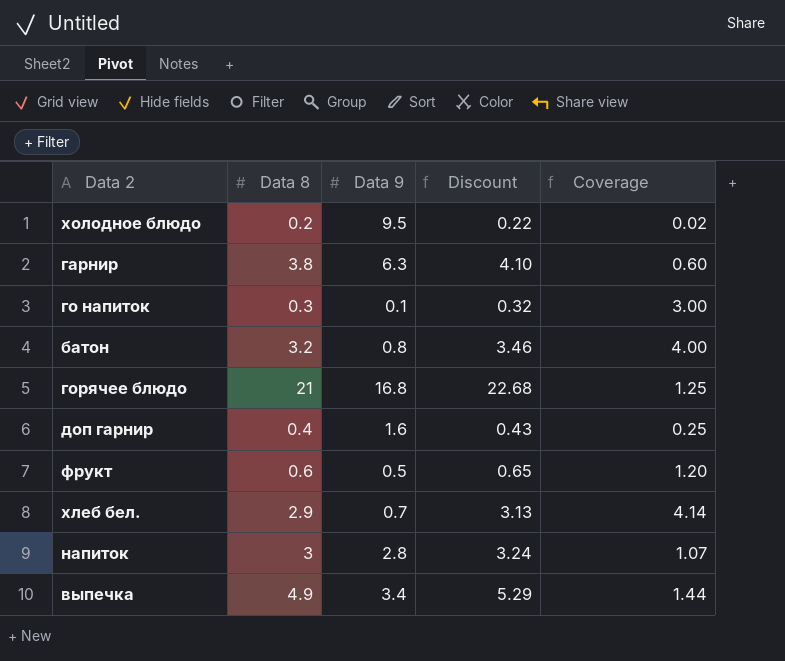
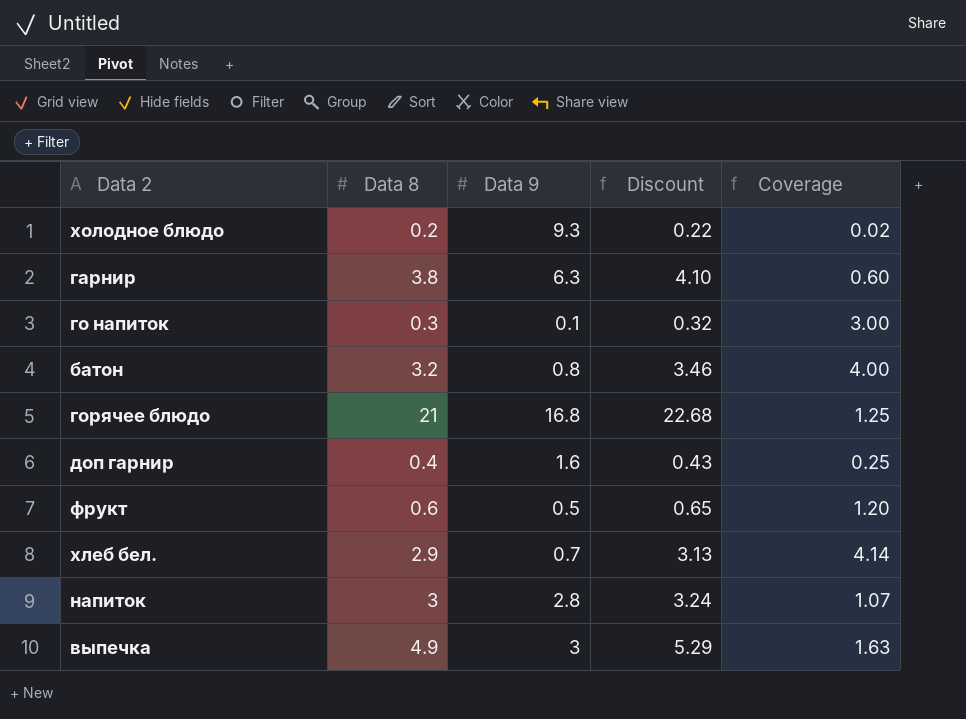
холодное блюдо | Data 9: 9.5 -> 9.3
выпечка | Data 9: 3.4 -> 3
выпечка | Coverage: 1.44 -> 1.63

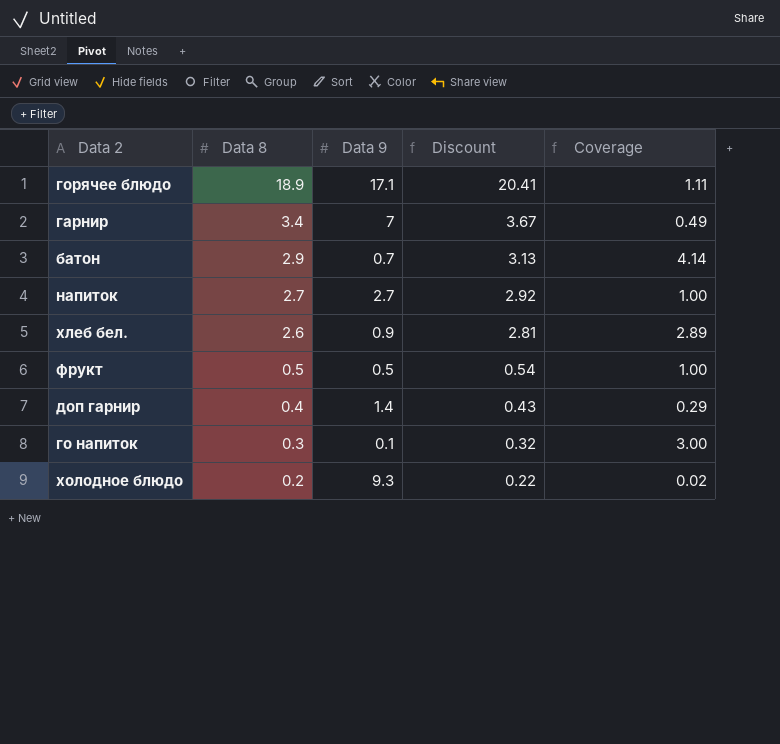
row order: none -> Data 8 descending
row выпечка: 4.9 | 3 | 5.29 | 1.63 -> none
горячее блюдо | Data 8: 21 -> 18.9
горячее блюдо | Data 9: 16.8 -> 17.1
горячее блюдо | Discount: 22.68 -> 20.41
горячее блюдо | Coverage: 1.25 -> 1.11
гарнир | Data 8: 3.8 -> 3.4
гарнир | Data 9: 6.3 -> 7
гарнир | Discount: 4.10 -> 3.67
гарнир | Coverage: 0.60 -> 0.49
батон | Data 8: 3.2 -> 2.9
батон | Data 9: 0.8 -> 0.7
батон | Discount: 3.46 -> 3.13
батон | Coverage: 4.00 -> 4.14
напиток | Data 8: 3 -> 2.7
напиток | Data 9: 2.8 -> 2.7
напиток | Discount: 3.24 -> 2.92
напиток | Coverage: 1.07 -> 1.00
хлеб бел. | Data 8: 2.9 -> 2.6
хлеб бел. | Data 9: 0.7 -> 0.9
хлеб бел. | Discount: 3.13 -> 2.81
хлеб бел. | Coverage: 4.14 -> 2.89
фрукт | Data 8: 0.6 -> 0.5
фрукт | Discount: 0.65 -> 0.54
фрукт | Coverage: 1.20 -> 1.00
доп гарнир | Data 9: 1.6 -> 1.4
доп гарнир | Coverage: 0.25 -> 0.29

